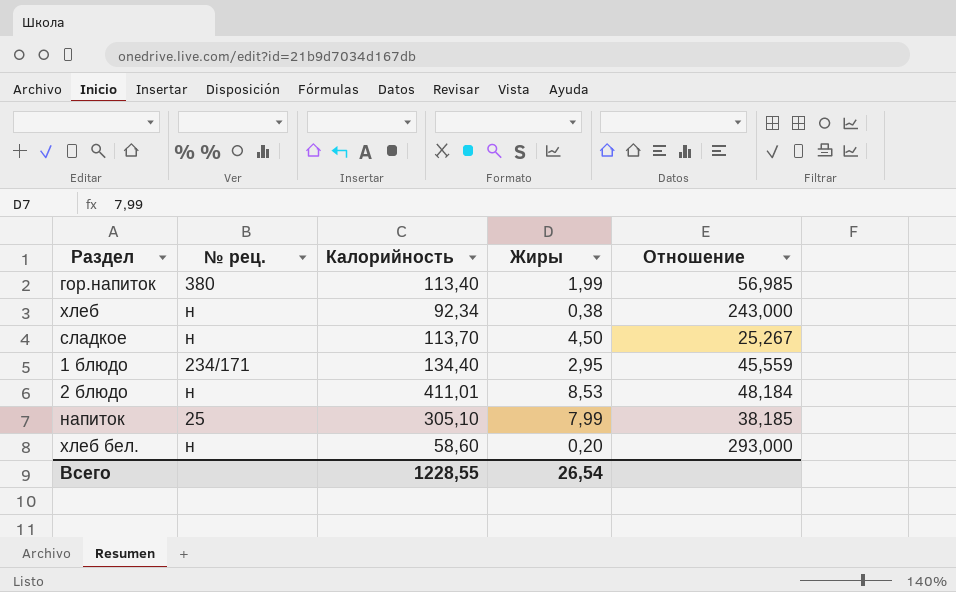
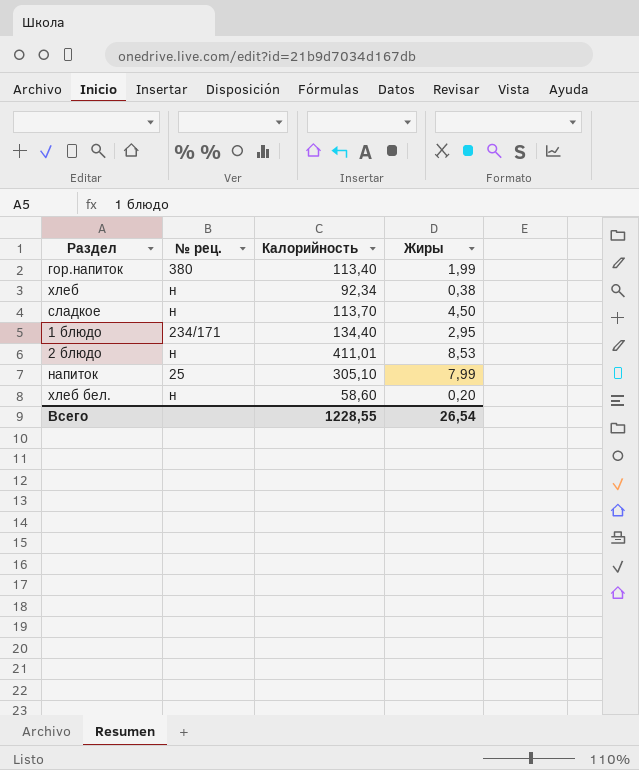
column Отношение | formula: [Калорийность] / [Жиры] -> none

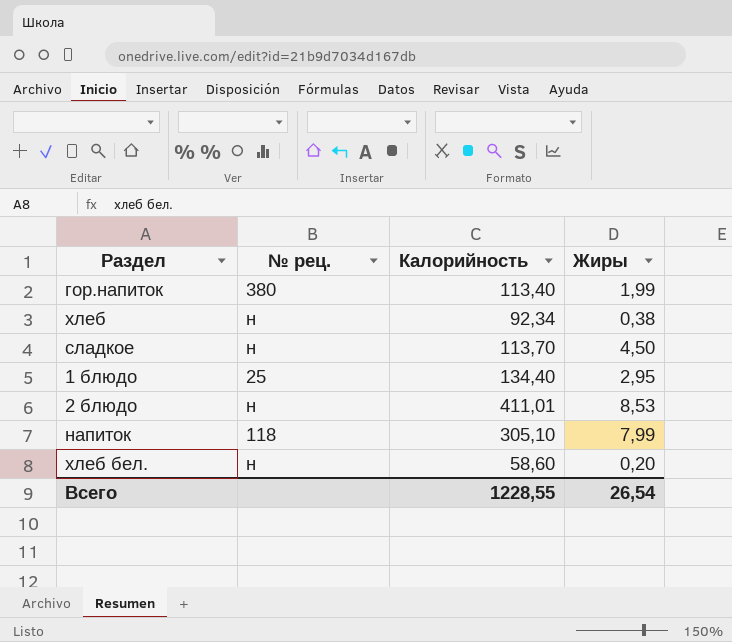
1 блюдо | № рец.: 234/171 -> 25
напиток | № рец.: 25 -> 118

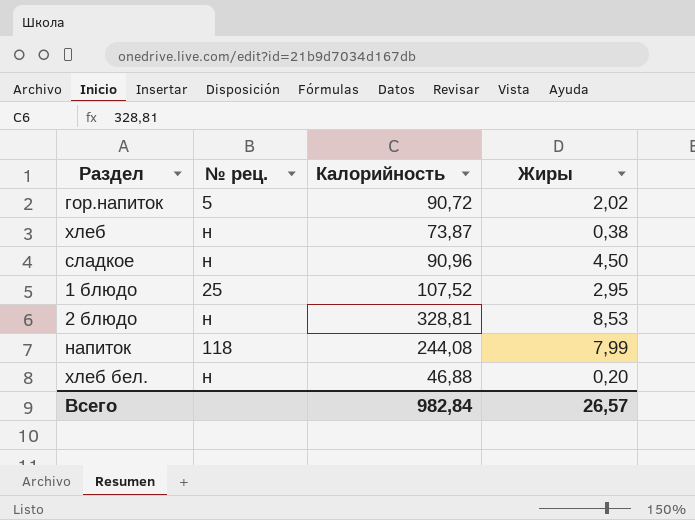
гор.напиток | № рец.: 380 -> 5
гор.напиток | Калорийность: 113,40 -> 90,72
гор.напиток | Жиры: 1,99 -> 2,02
хлеб | Калорийность: 92,34 -> 73,87
сладкое | Калорийность: 113,70 -> 90,96
1 блюдо | Калорийность: 134,40 -> 107,52
2 блюдо | Калорийность: 411,01 -> 328,81
напиток | Калорийность: 305,10 -> 244,08
хлеб бел. | Калорийность: 58,60 -> 46,88
Всего | Калорийность: 1228,55 -> 982,84
Всего | Жиры: 26,54 -> 26,57

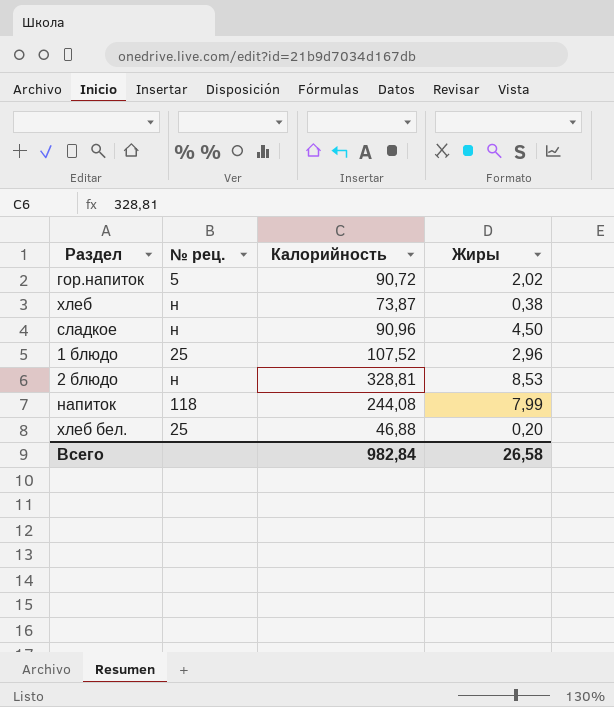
1 блюдо | Жиры: 2,95 -> 2,96
хлеб бел. | № рец.: н -> 25
Всего | Жиры: 26,57 -> 26,58

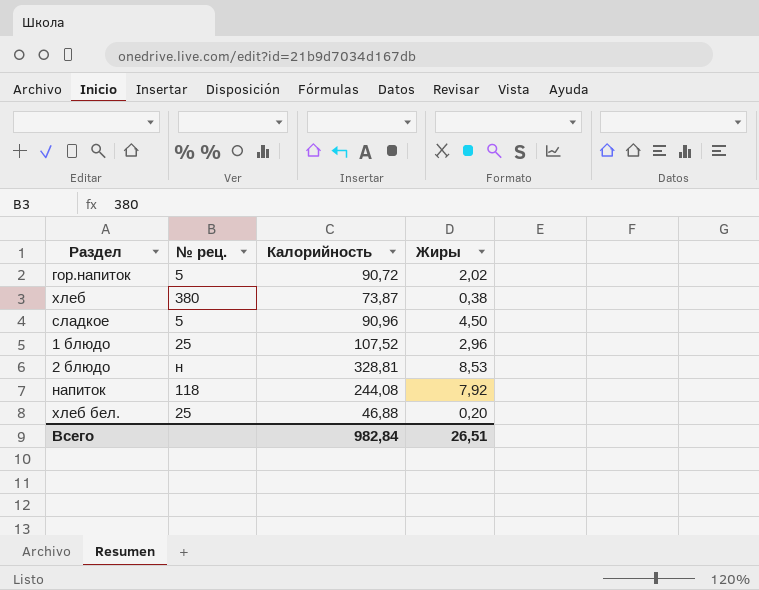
хлеб | № рец.: н -> 380
сладкое | № рец.: н -> 5
напиток | Жиры: 7,99 -> 7,92
Всего | Жиры: 26,58 -> 26,51

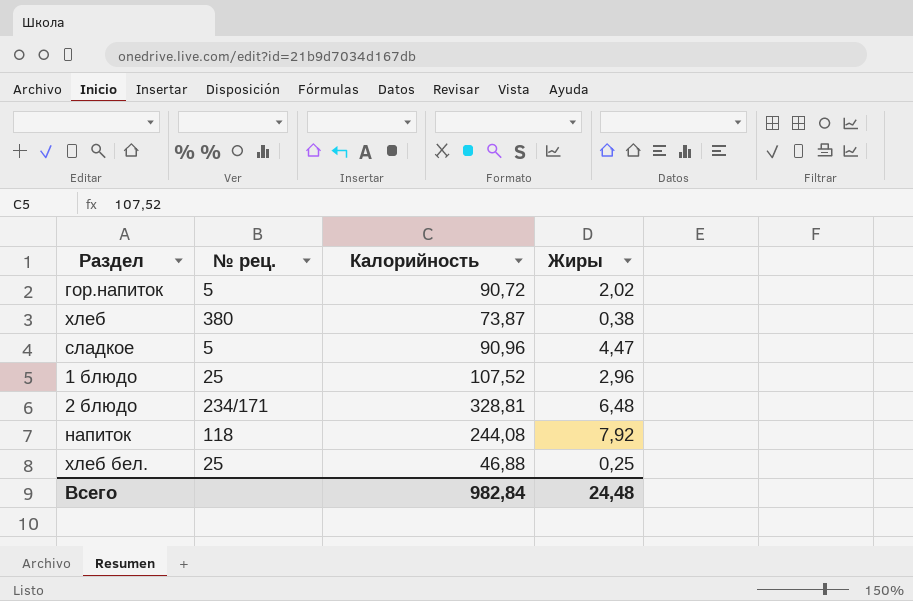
сладкое | Жиры: 4,50 -> 4,47
2 блюдо | № рец.: н -> 234/171
2 блюдо | Жиры: 8,53 -> 6,48
хлеб бел. | Жиры: 0,20 -> 0,25
Всего | Жиры: 26,51 -> 24,48

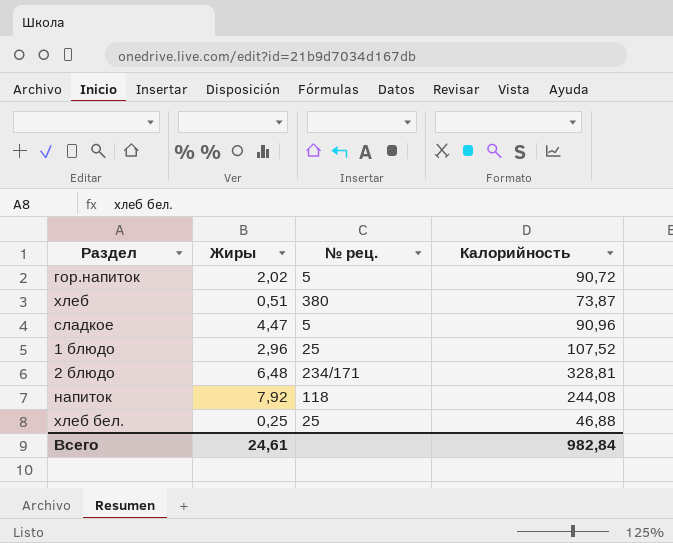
column Жиры | position: 4 -> 2
хлеб | Жиры: 0,38 -> 0,51
Всего | Жиры: 24,48 -> 24,61

